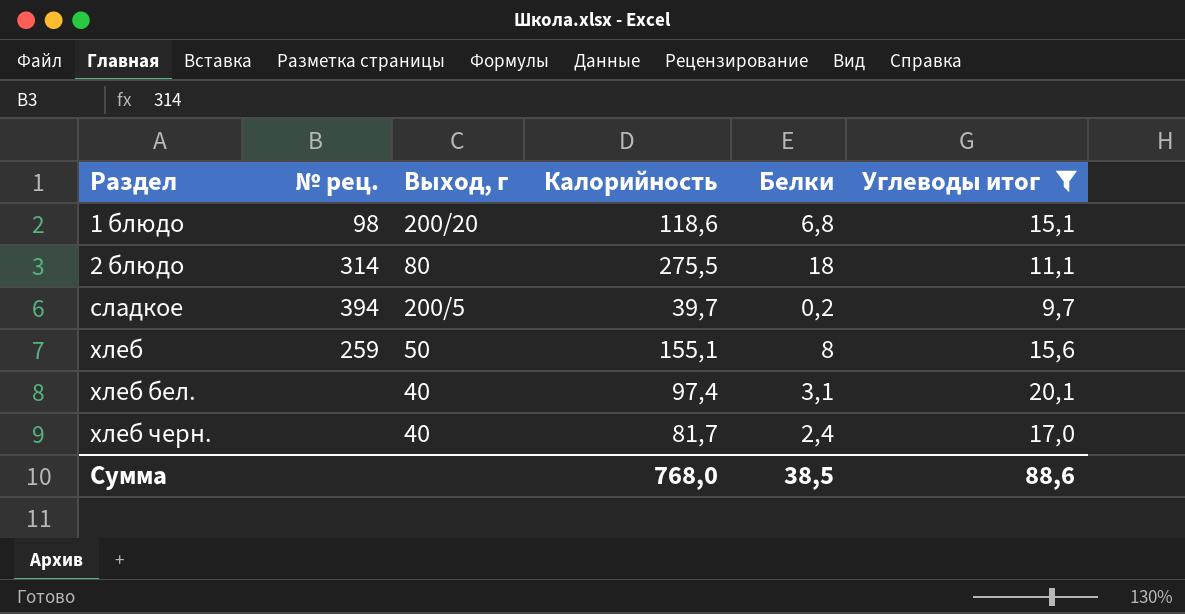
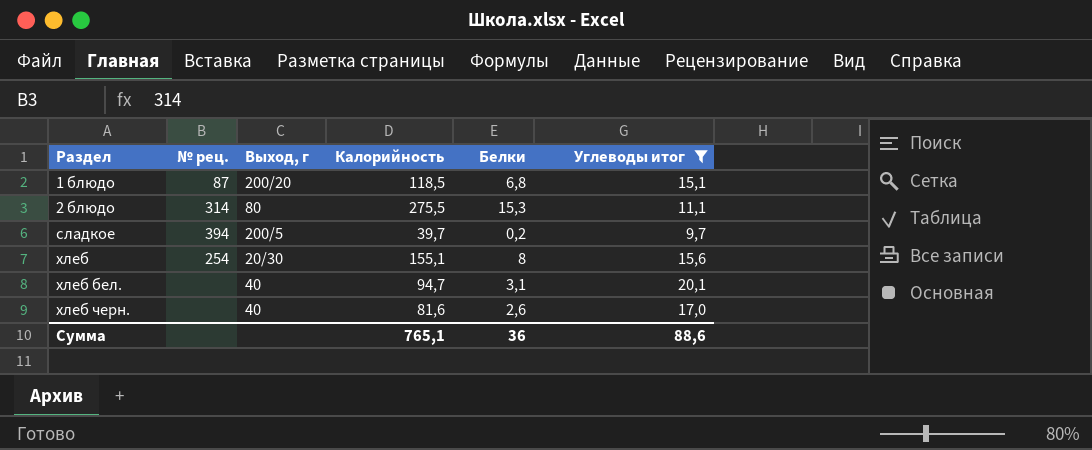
1 блюдо | № рец.: 98 -> 87
1 блюдо | Калорийность: 118,6 -> 118,5
2 блюдо | Белки: 18 -> 15,3
хлеб | № рец.: 259 -> 254
хлеб | Выход, г: 50 -> 20/30
хлеб бел. | Калорийность: 97,4 -> 94,7
хлеб черн. | Калорийность: 81,7 -> 81,6
хлеб черн. | Белки: 2,4 -> 2,6
Сумма | Калорийность: 768,0 -> 765,1
Сумма | Белки: 38,5 -> 36

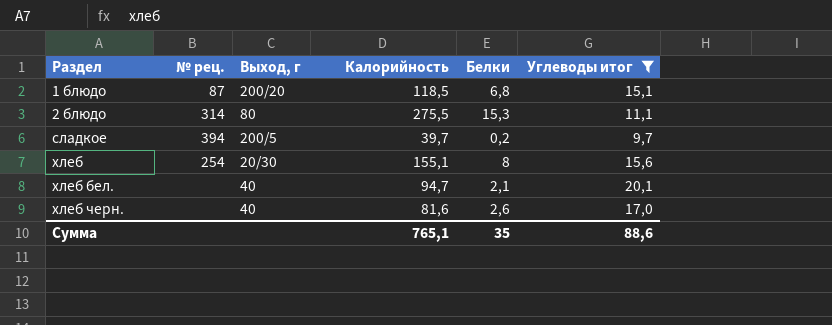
хлеб бел. | Белки: 3,1 -> 2,1
Сумма | Белки: 36 -> 35

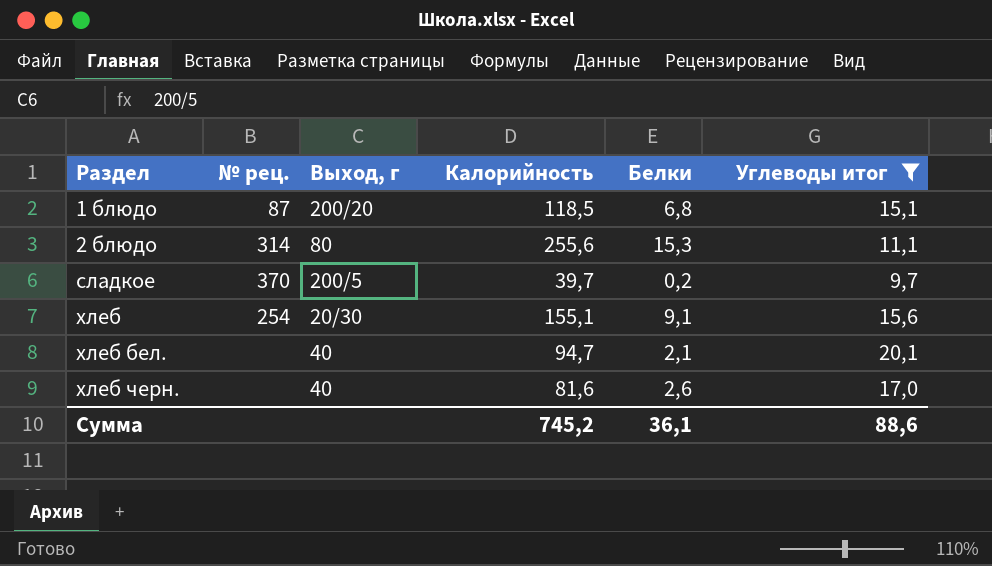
2 блюдо | Калорийность: 275,5 -> 255,6
сладкое | № рец.: 394 -> 370
хлеб | Белки: 8 -> 9,1
Сумма | Калорийность: 765,1 -> 745,2
Сумма | Белки: 35 -> 36,1

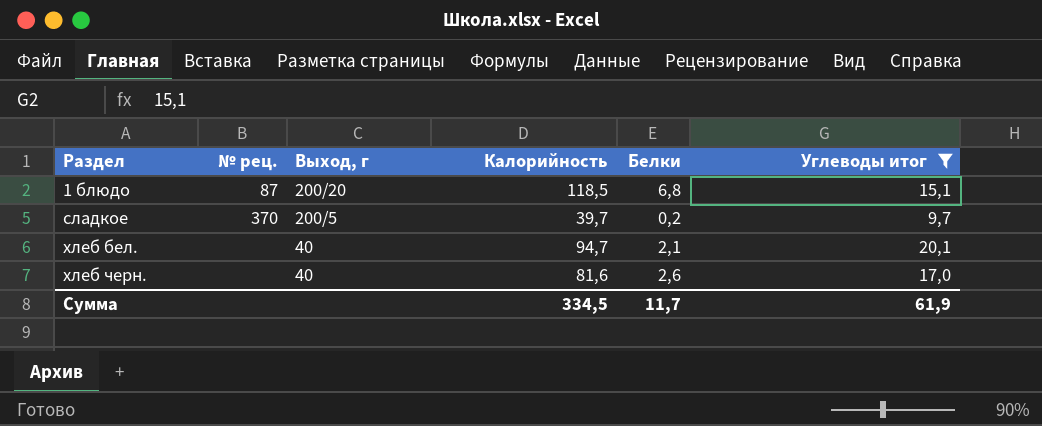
row 2 блюдо: 314 | 80 | 255,6 | 15,3 | 11,1 -> none
row хлеб: 254 | 20/30 | 155,1 | 9,1 | 15,6 -> none
Сумма | Калорийность: 745,2 -> 334,5
Сумма | Белки: 36,1 -> 11,7
Сумма | Углеводы итог: 88,6 -> 61,9

